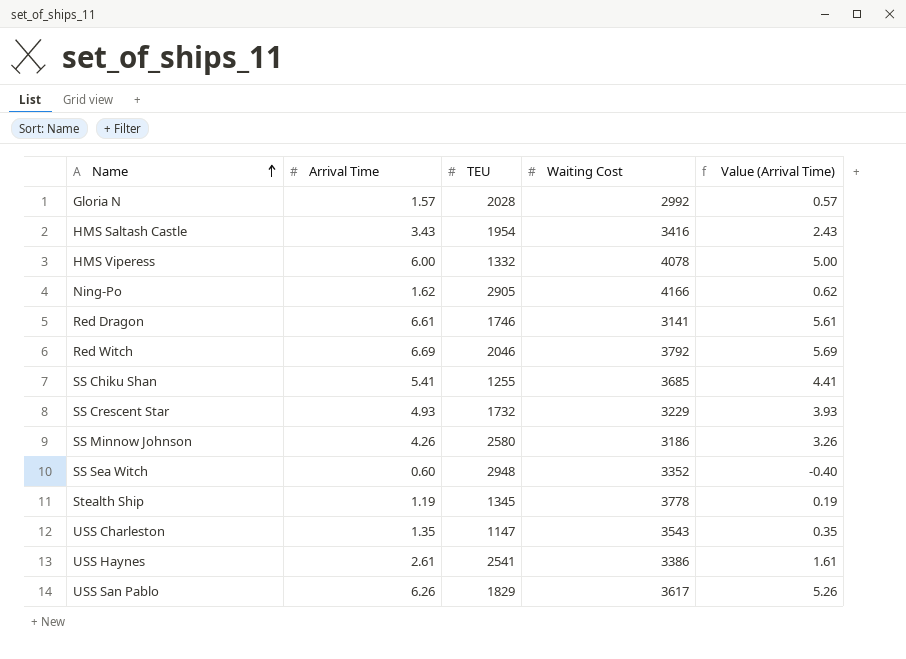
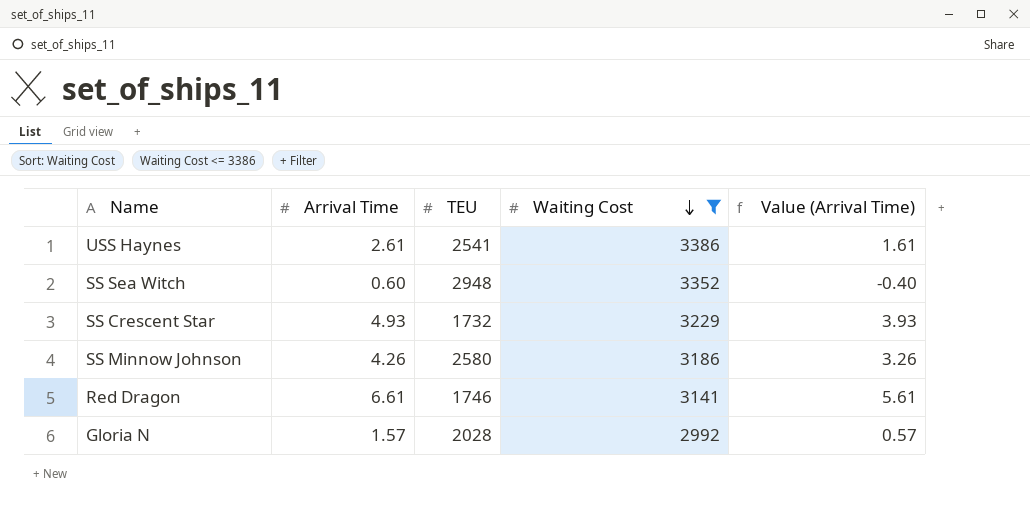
filter: none -> Waiting Cost <= 3386
row order: Name ascending -> Waiting Cost descending

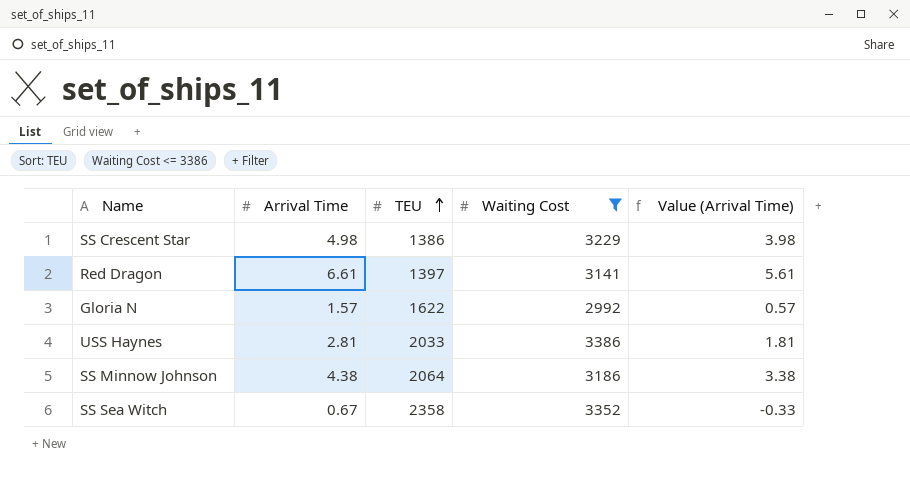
row order: Waiting Cost descending -> TEU ascending
SS Crescent Star | Arrival Time: 4.93 -> 4.98
SS Crescent Star | TEU: 1732 -> 1386
SS Crescent Star | Value (Arrival Time): 3.93 -> 3.98
Red Dragon | TEU: 1746 -> 1397
Gloria N | TEU: 2028 -> 1622
USS Haynes | Arrival Time: 2.61 -> 2.81
USS Haynes | TEU: 2541 -> 2033
USS Haynes | Value (Arrival Time): 1.61 -> 1.81
SS Minnow Johnson | Arrival Time: 4.26 -> 4.38
SS Minnow Johnson | TEU: 2580 -> 2064
SS Minnow Johnson | Value (Arrival Time): 3.26 -> 3.38
SS Sea Witch | Arrival Time: 0.60 -> 0.67
SS Sea Witch | TEU: 2948 -> 2358
SS Sea Witch | Value (Arrival Time): -0.40 -> -0.33

